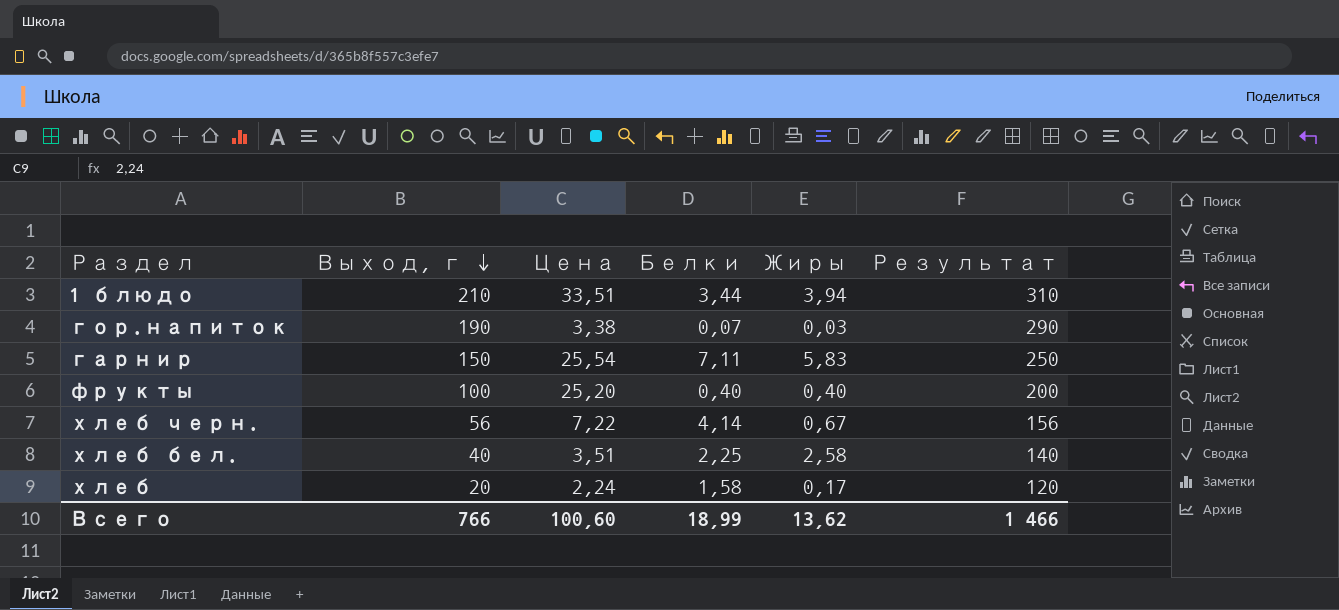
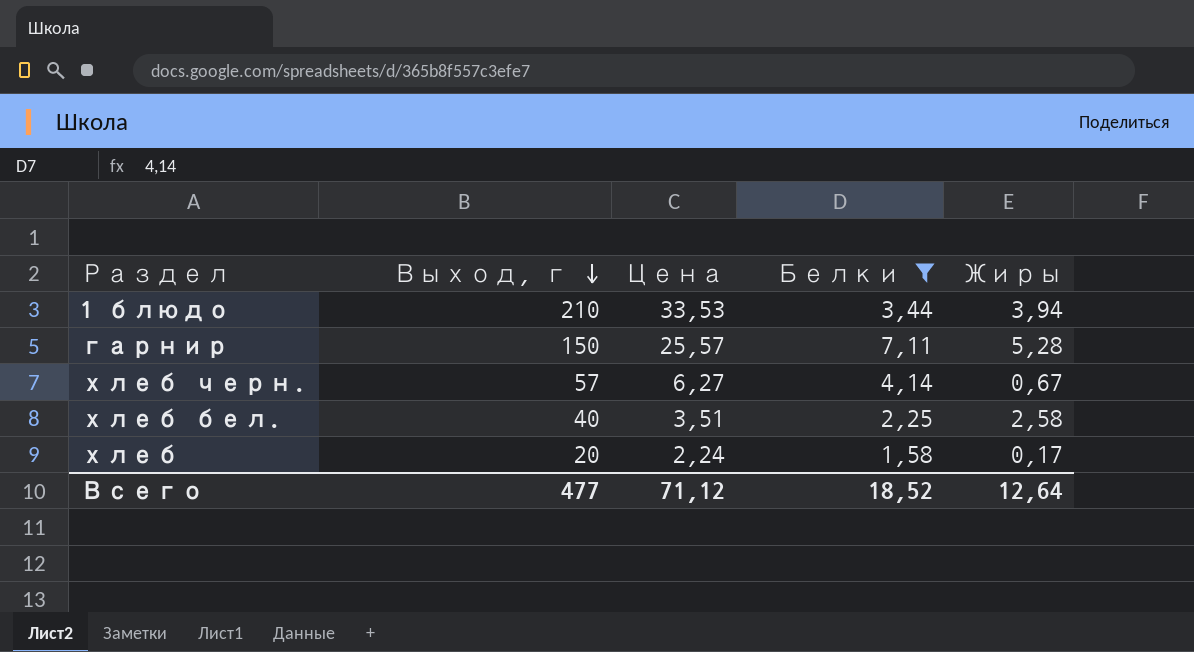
filter: none -> Белки >= 1,58
column Результат | formula: [Выход, г] + 100 -> none
1 блюдо | Цена: 33,51 -> 33,53
гарнир | Цена: 25,54 -> 25,57
гарнир | Жиры: 5,83 -> 5,28
хлеб черн. | Выход, г: 56 -> 57
хлеб черн. | Цена: 7,22 -> 6,27
Всего | Выход, г: 766 -> 477
Всего | Цена: 100,60 -> 71,12
Всего | Белки: 18,99 -> 18,52
Всего | Жиры: 13,62 -> 12,64

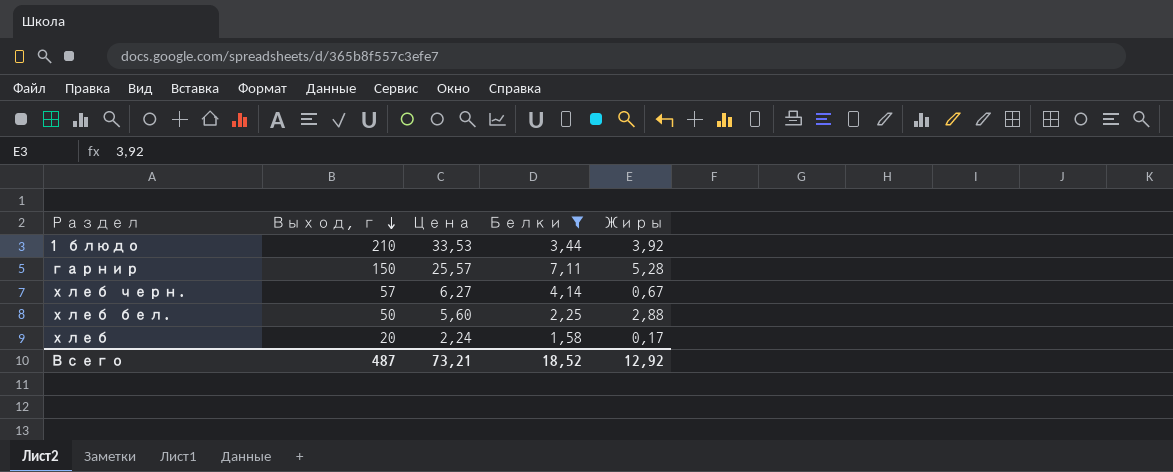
1 блюдо | Жиры: 3,94 -> 3,92
хлеб бел. | Выход, г: 40 -> 50
хлеб бел. | Цена: 3,51 -> 5,60
хлеб бел. | Жиры: 2,58 -> 2,88
Всего | Выход, г: 477 -> 487
Всего | Цена: 71,12 -> 73,21
Всего | Жиры: 12,64 -> 12,92

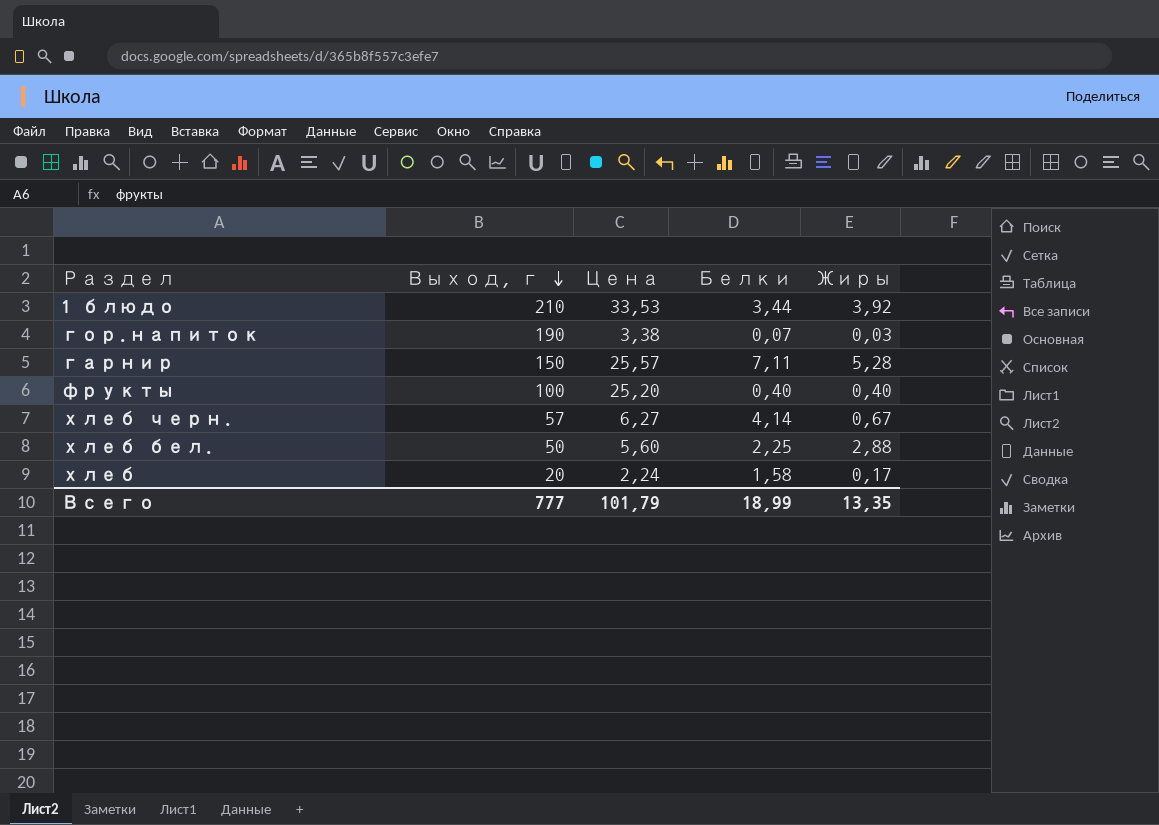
filter: Белки >= 1,58 -> none
Всего | Выход, г: 487 -> 777
Всего | Цена: 73,21 -> 101,79
Всего | Белки: 18,52 -> 18,99
Всего | Жиры: 12,92 -> 13,35

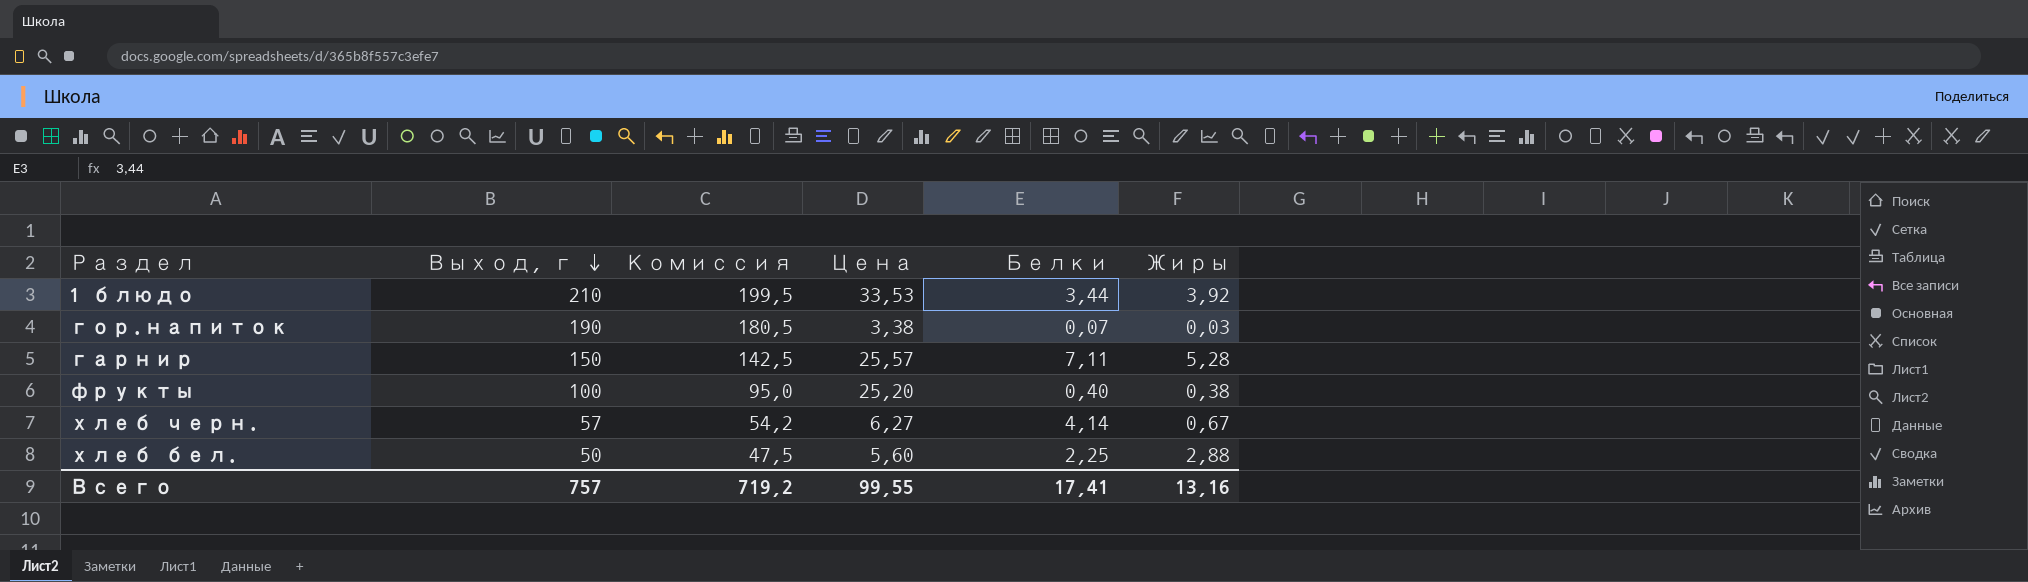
column Комиссия | formula: none -> [Выход, г] * 0,95
row хлеб: 20 | 2,24 | 1,58 | 0,17 -> none
фрукты | Жиры: 0,40 -> 0,38
Всего | Выход, г: 777 -> 757
Всего | Цена: 101,79 -> 99,55
Всего | Белки: 18,99 -> 17,41
Всего | Жиры: 13,35 -> 13,16

